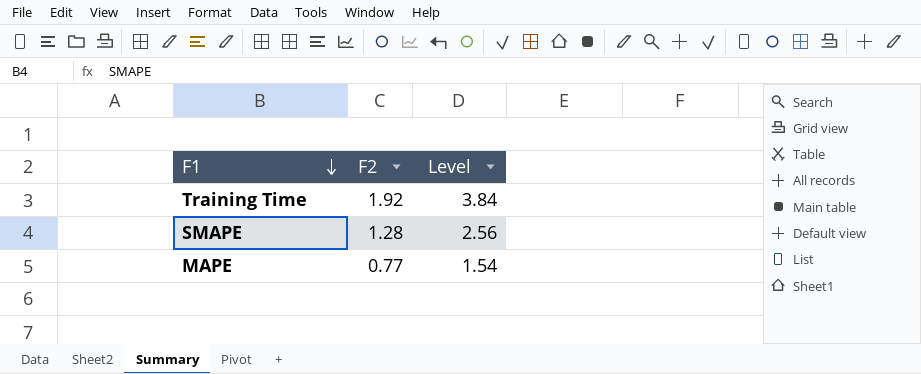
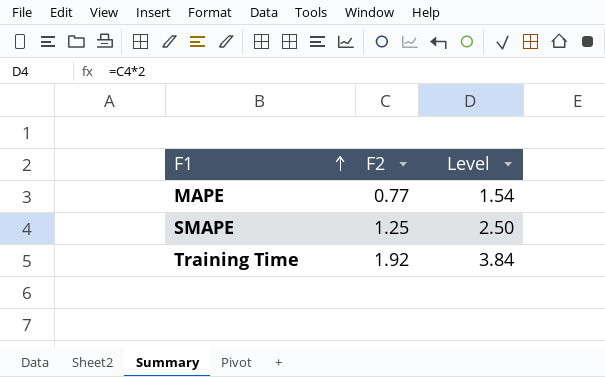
row order: F1 descending -> F1 ascending
SMAPE | F2: 1.28 -> 1.25
SMAPE | Level: 2.56 -> 2.50

